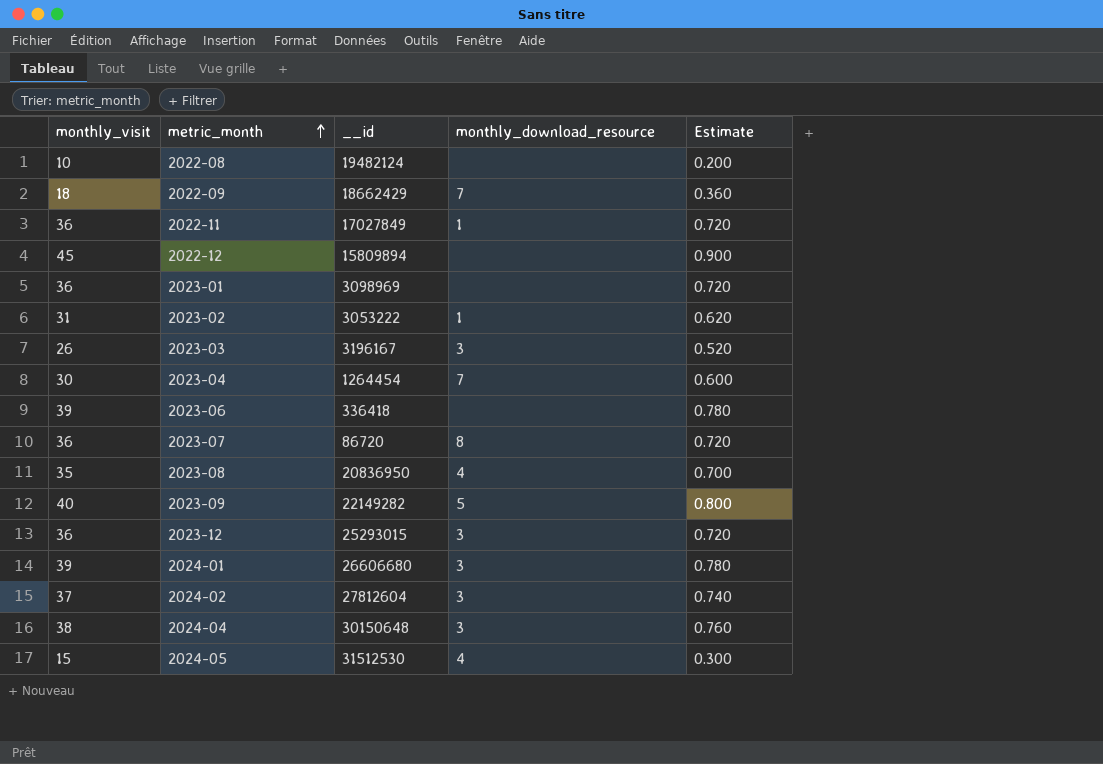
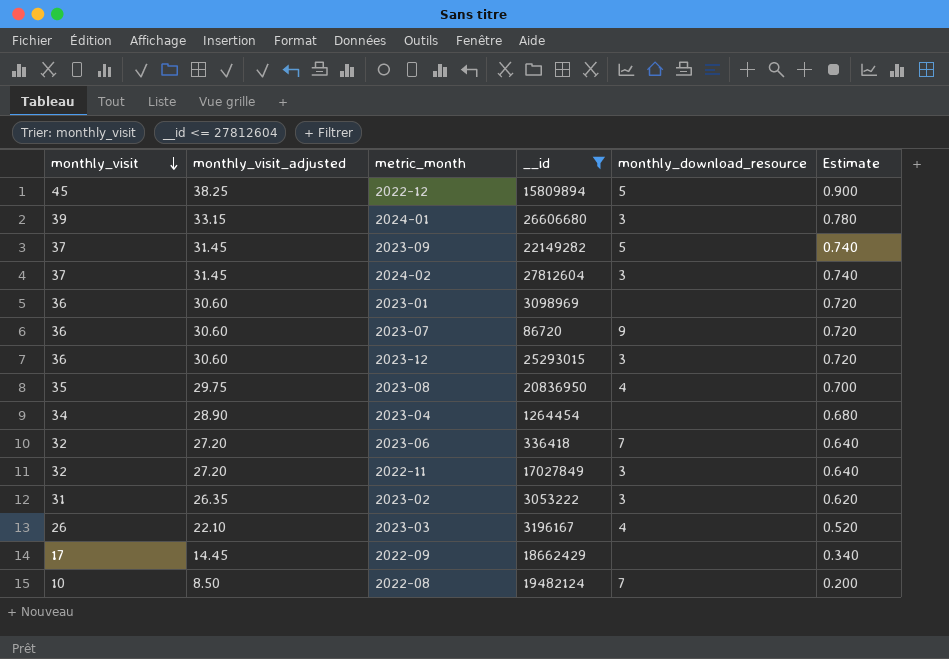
filter: none -> __id <= 27812604
row order: metric_month ascending -> monthly_visit descending
column monthly_visit_adjusted | formula: none -> [monthly_visit] * 0.85
2022-12 | monthly_download_resource: none -> 5
2023-09 | monthly_visit: 40 -> 37
2023-09 | Estimate: 0.800 -> 0.740
2023-07 | monthly_download_resource: 8 -> 9
2023-04 | monthly_visit: 30 -> 34
2023-04 | monthly_download_resource: 7 -> none
2023-04 | Estimate: 0.600 -> 0.680
2023-06 | monthly_visit: 39 -> 32
2023-06 | monthly_download_resource: none -> 7
2023-06 | Estimate: 0.780 -> 0.640
2022-11 | monthly_visit: 36 -> 32
2022-11 | monthly_download_resource: 1 -> 3
2022-11 | Estimate: 0.720 -> 0.640
2023-02 | monthly_download_resource: 1 -> 3
2023-03 | monthly_download_resource: 3 -> 4
2022-09 | monthly_visit: 18 -> 17
2022-09 | monthly_download_resource: 7 -> none
2022-09 | Estimate: 0.360 -> 0.340
2022-08 | monthly_download_resource: none -> 7

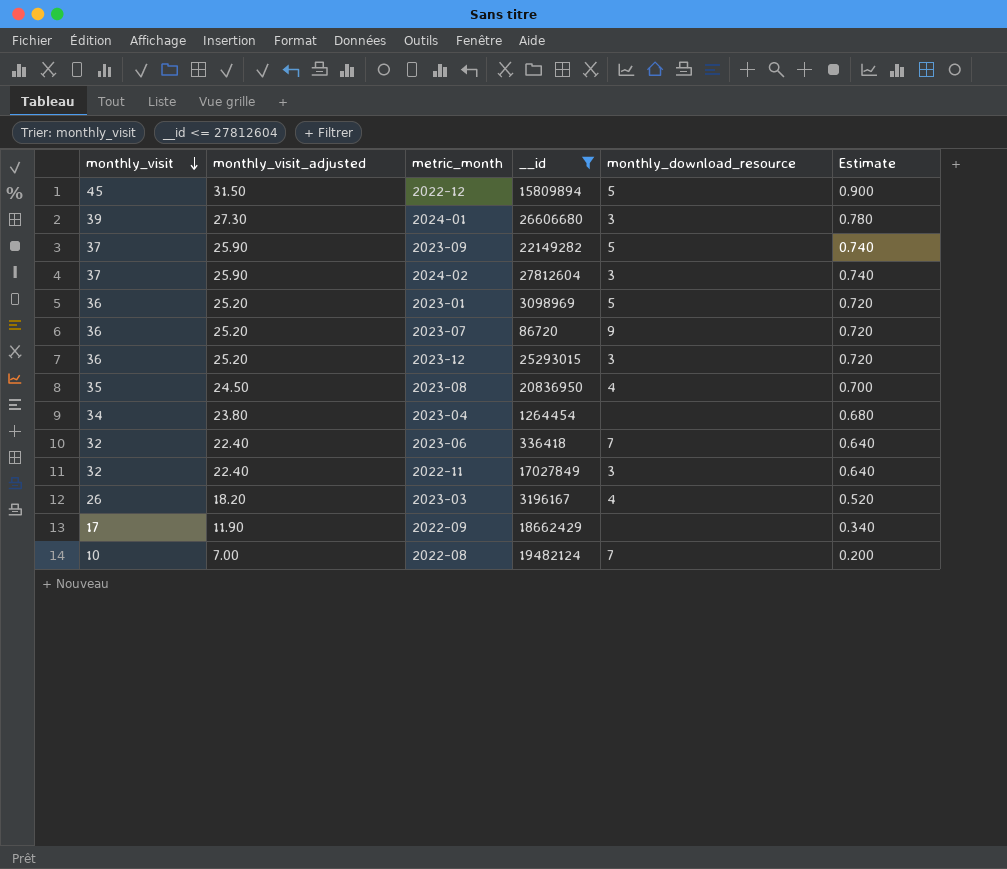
column monthly_visit_adjusted | formula: [monthly_visit] * 0.85 -> [monthly_visit] * 0.7
row 2023-02: 31 | 26.35 | 3053222 | 3 | 0.620 -> none
2023-01 | monthly_download_resource: none -> 5

